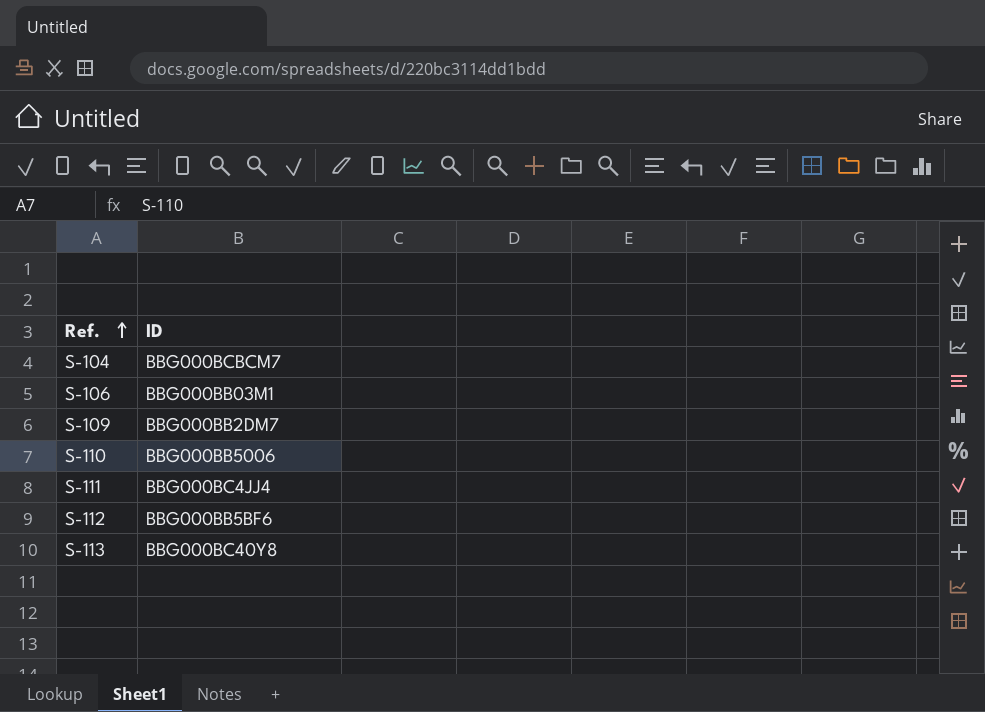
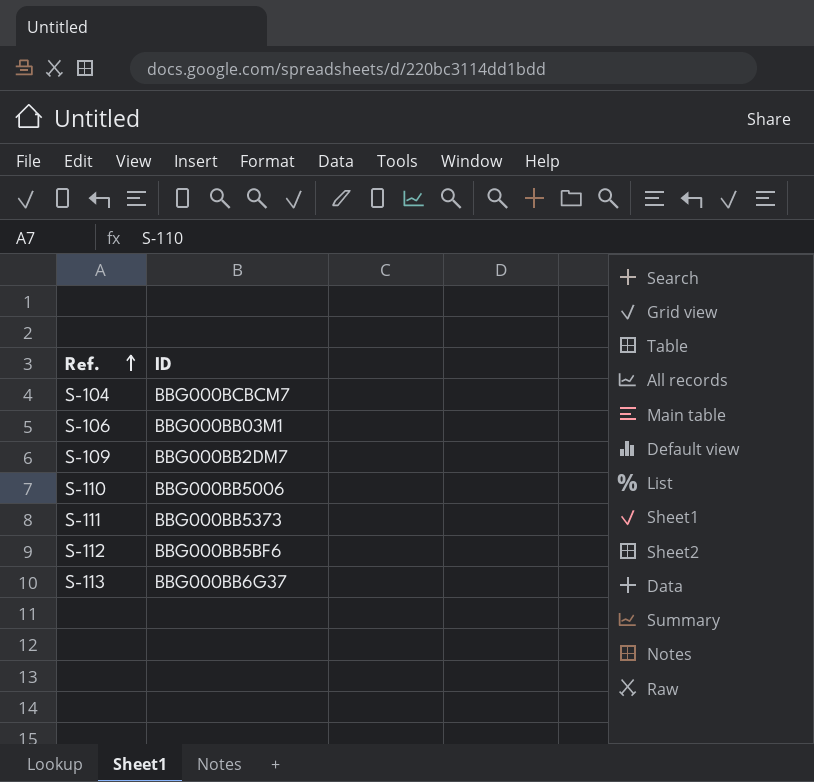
S-111 | ID: BBG000BC4JJ4 -> BBG000BB5373
S-113 | ID: BBG000BC40Y8 -> BBG000BB6G37

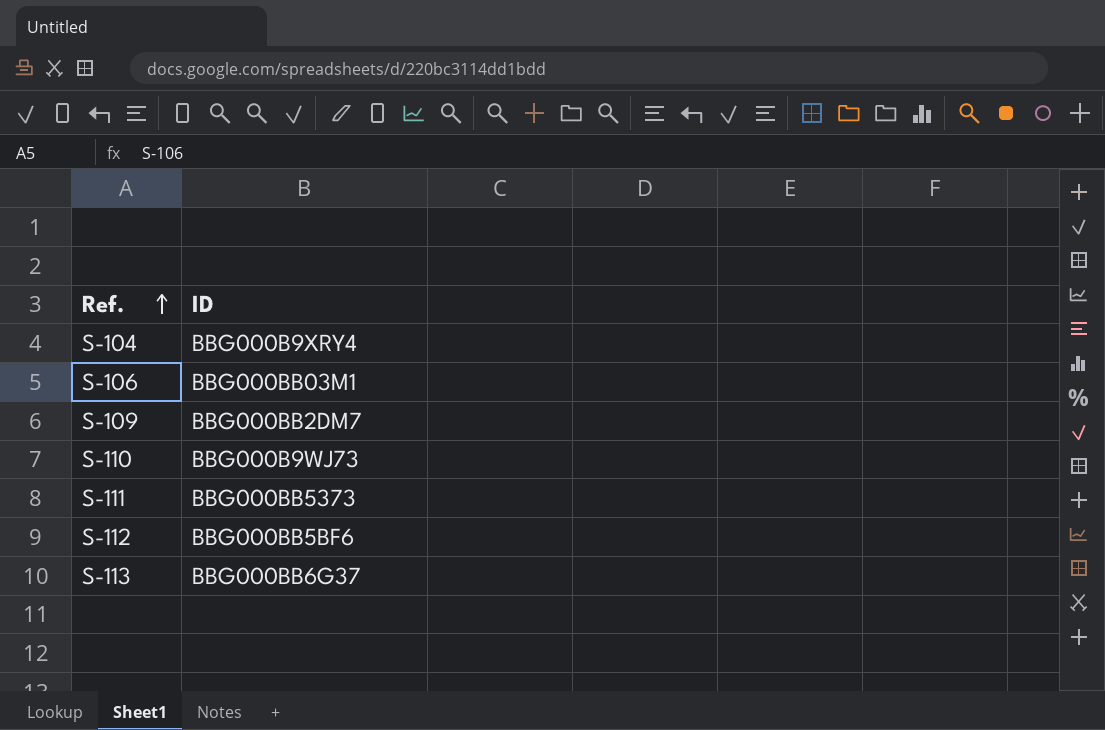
S-104 | ID: BBG000BCBCM7 -> BBG000B9XRY4
S-110 | ID: BBG000BB5006 -> BBG000B9WJ73

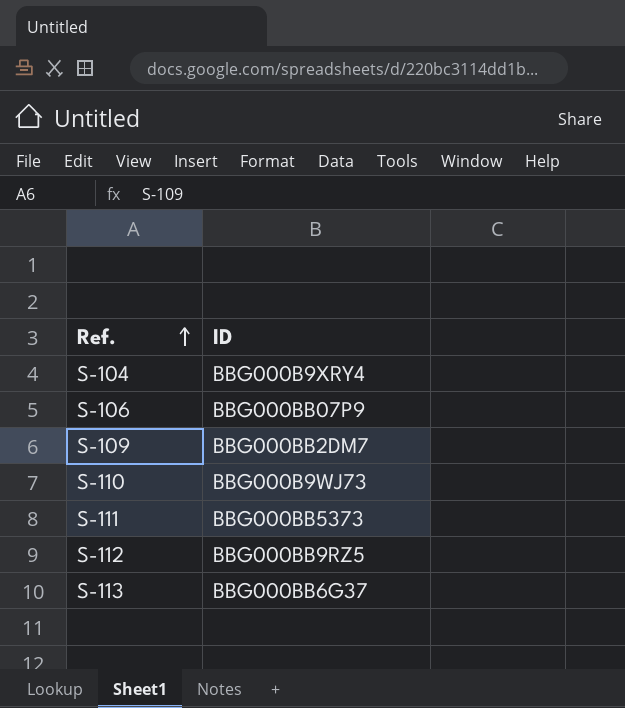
S-106 | ID: BBG000BB03M1 -> BBG000BB07P9
S-112 | ID: BBG000BB5BF6 -> BBG000BB9RZ5

